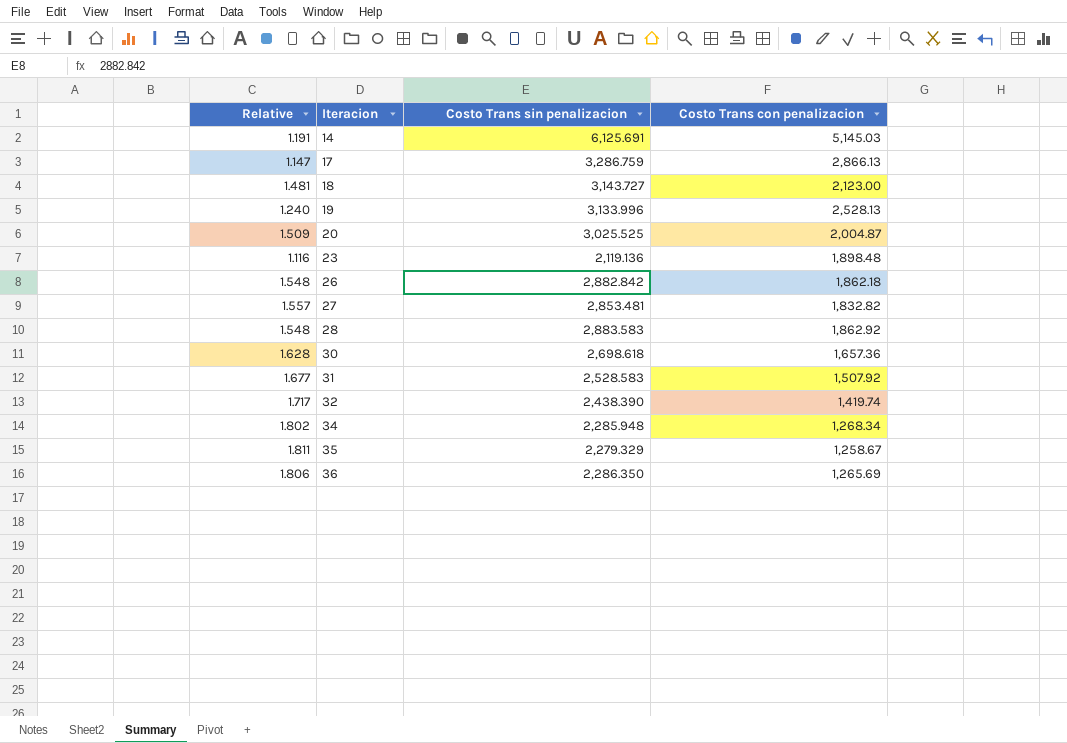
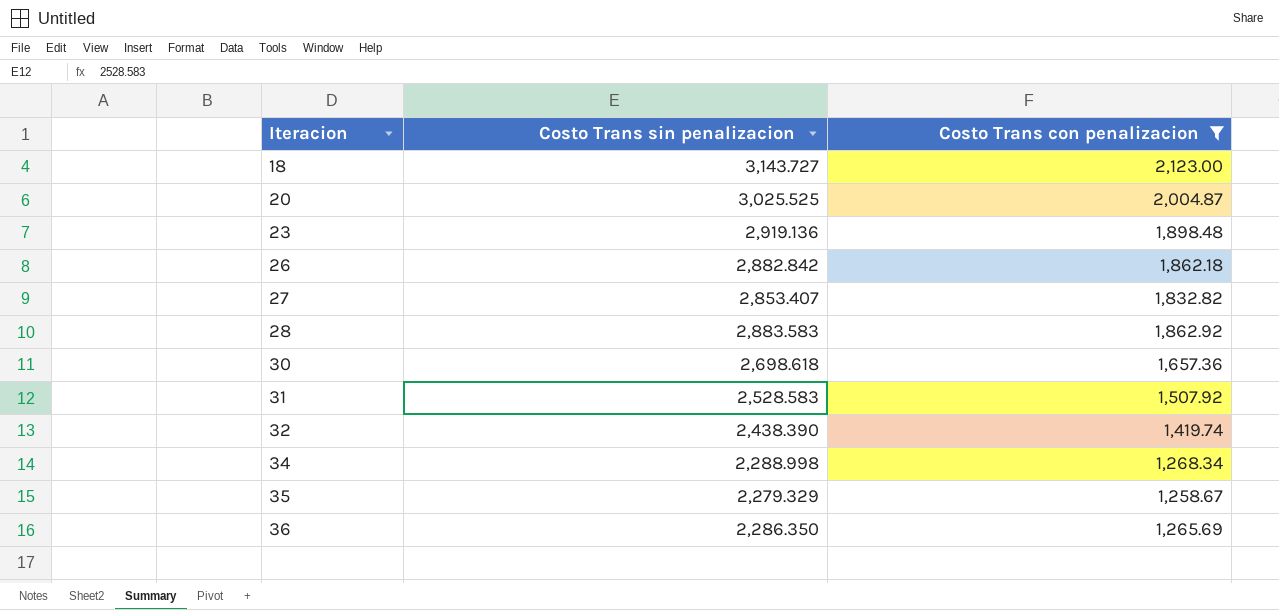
filter: none -> Costo Trans con penalizacion <= 2,123.00
column Relative | formula: [Costo Trans sin penalizacion] / [Costo Trans con penalizacion] -> none
23 | Costo Trans sin penalizacion: 2,119.136 -> 2,919.136
27 | Costo Trans sin penalizacion: 2,853.481 -> 2,853.407
34 | Costo Trans sin penalizacion: 2,285.948 -> 2,288.998

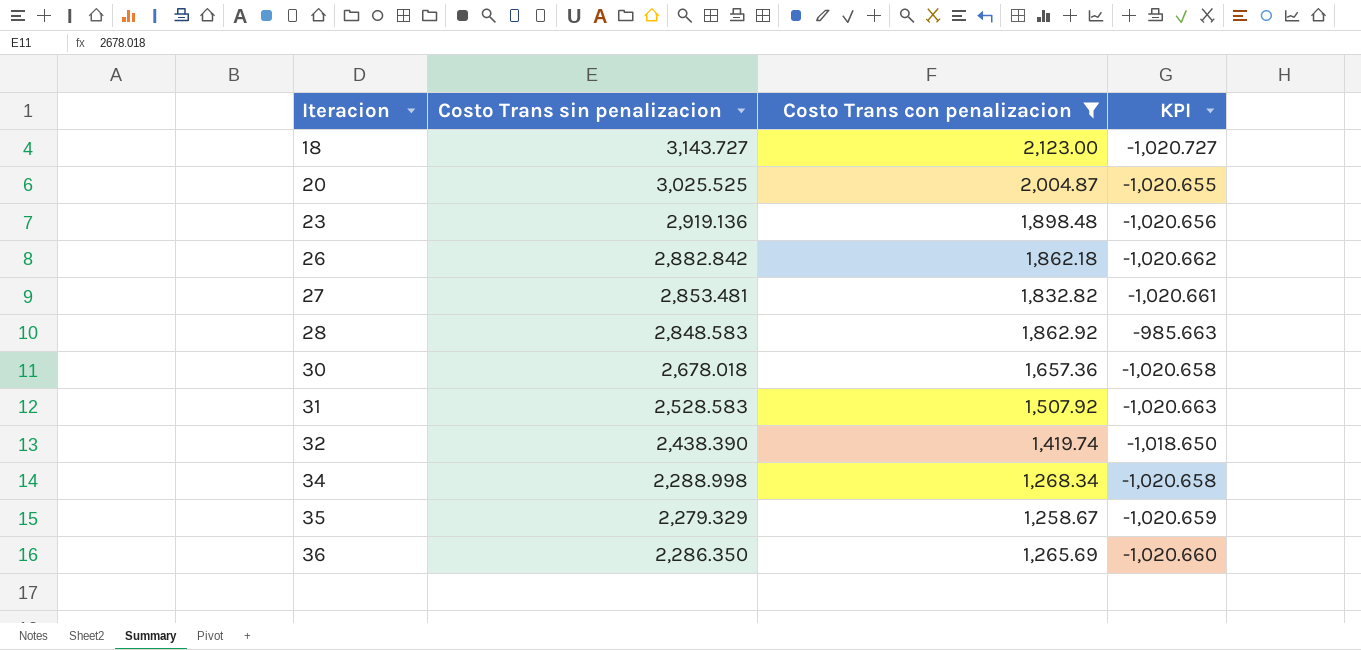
column KPI | formula: none -> [Costo Trans con penalizacion] - [Costo Trans sin penalizacion]
27 | Costo Trans sin penalizacion: 2,853.407 -> 2,853.481
28 | Costo Trans sin penalizacion: 2,883.583 -> 2,848.583
30 | Costo Trans sin penalizacion: 2,698.618 -> 2,678.018

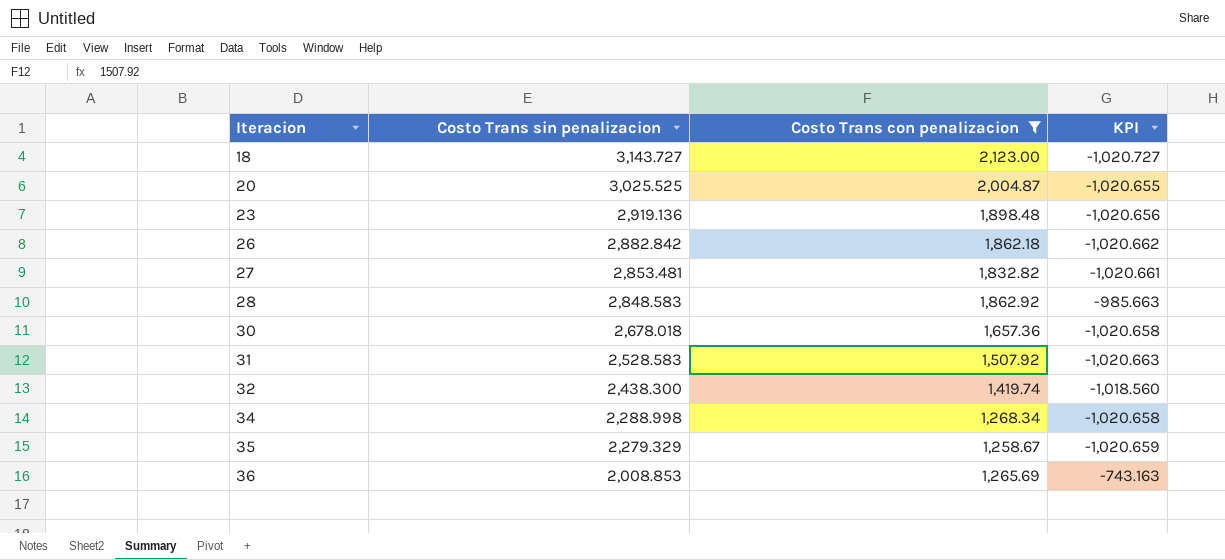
32 | Costo Trans sin penalizacion: 2,438.390 -> 2,438.300
32 | KPI: -1,018.650 -> -1,018.560
36 | Costo Trans sin penalizacion: 2,286.350 -> 2,008.853
36 | KPI: -1,020.660 -> -743.163

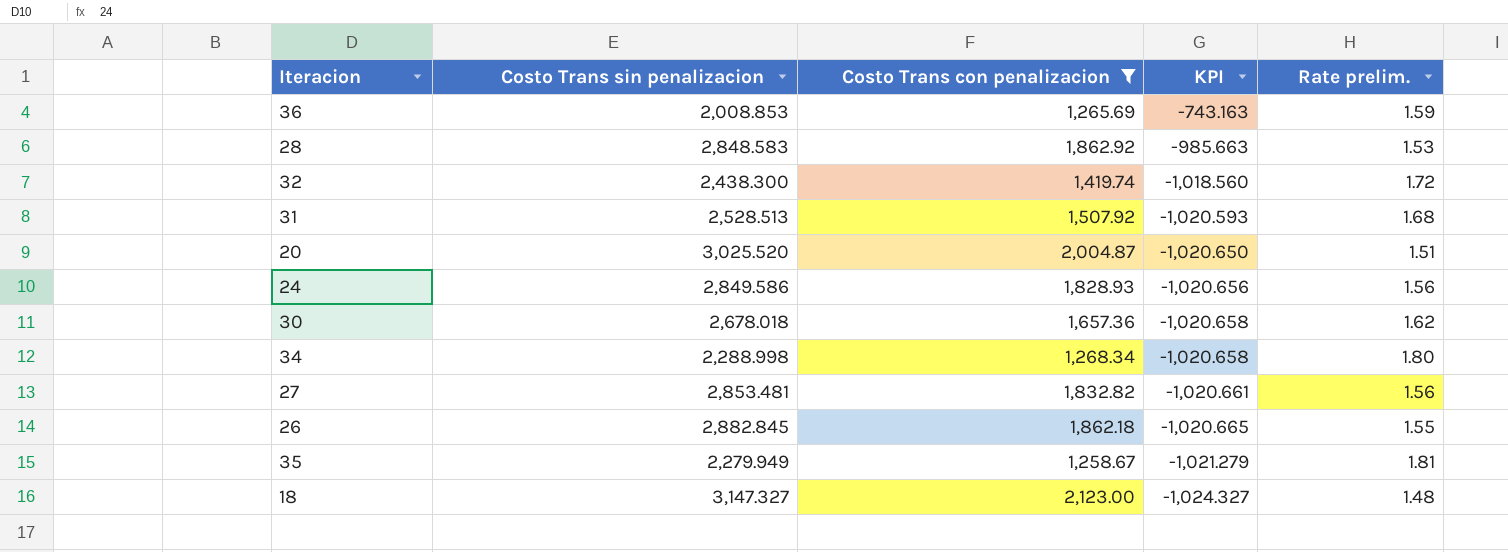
row order: Iteracion ascending -> KPI descending
column Rate prelim. | formula: none -> [Costo Trans sin penalizacion] / [Costo Trans con penalizacion]
row 23: 2,919.136 | 1,898.48 | -1,020.656 -> none
31 | Costo Trans sin penalizacion: 2,528.583 -> 2,528.513
31 | KPI: -1,020.663 -> -1,020.593
20 | Costo Trans sin penalizacion: 3,025.525 -> 3,025.520
20 | KPI: -1,020.655 -> -1,020.650
row 24: none -> 2,849.586 | 1,828.93 | -1,020.656 | 1.56
26 | Costo Trans sin penalizacion: 2,882.842 -> 2,882.845
26 | KPI: -1,020.662 -> -1,020.665
35 | Costo Trans sin penalizacion: 2,279.329 -> 2,279.949
35 | KPI: -1,020.659 -> -1,021.279
18 | Costo Trans sin penalizacion: 3,143.727 -> 3,147.327
18 | KPI: -1,020.727 -> -1,024.327

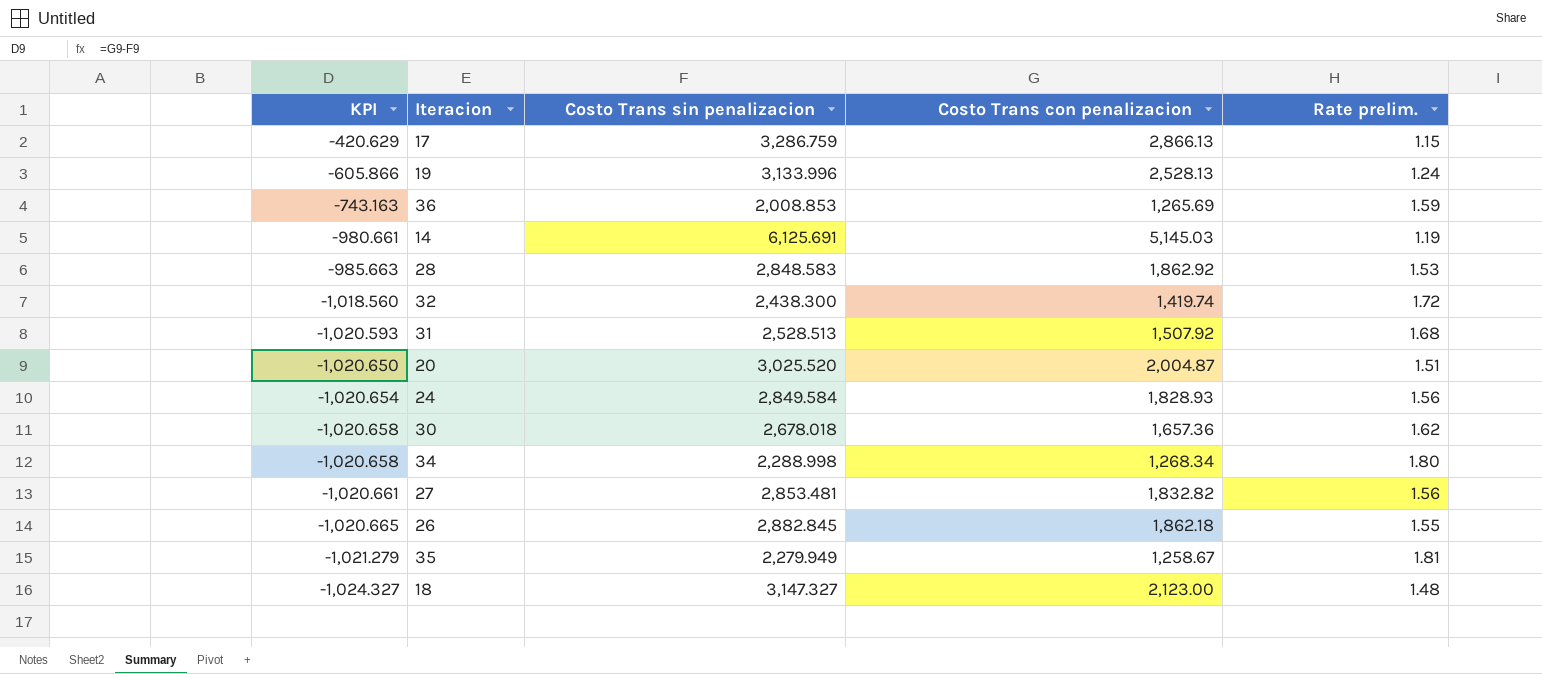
filter: Costo Trans con penalizacion <= 2,123.00 -> none
column KPI | position: 4 -> 1
24 | KPI: -1,020.656 -> -1,020.654
24 | Costo Trans sin penalizacion: 2,849.586 -> 2,849.584

